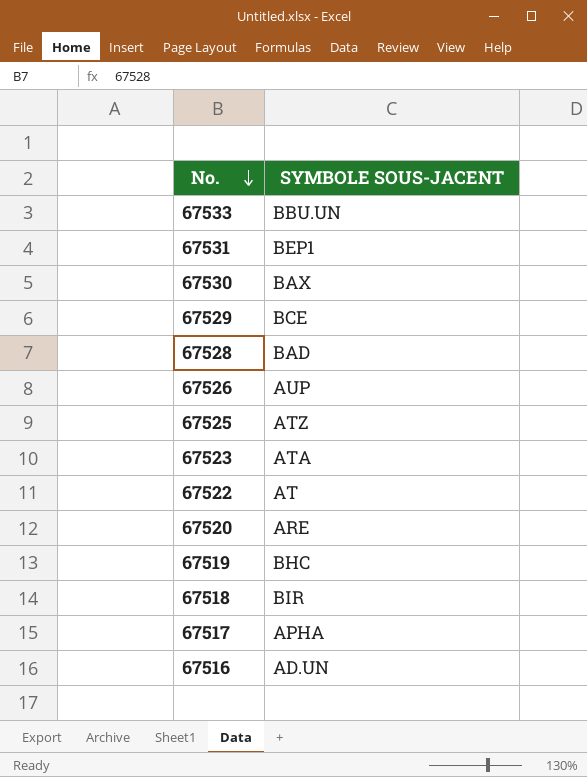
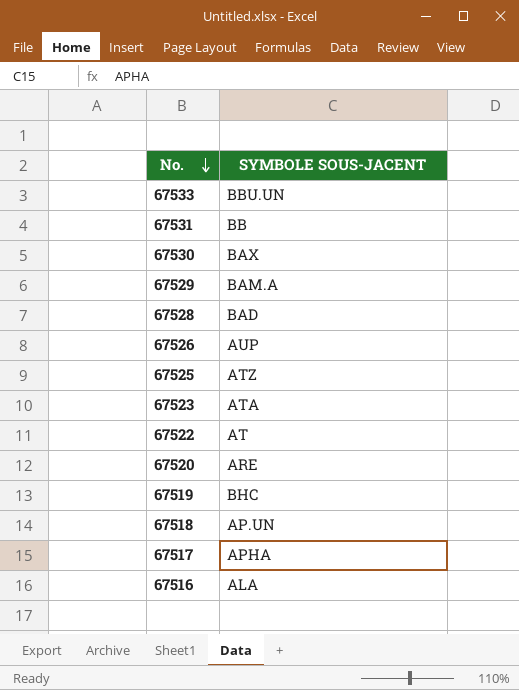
67531 | SYMBOLE SOUS-JACENT: BEP1 -> BB
67529 | SYMBOLE SOUS-JACENT: BCE -> BAM.A
67518 | SYMBOLE SOUS-JACENT: BIR -> AP.UN
67516 | SYMBOLE SOUS-JACENT: AD.UN -> ALA

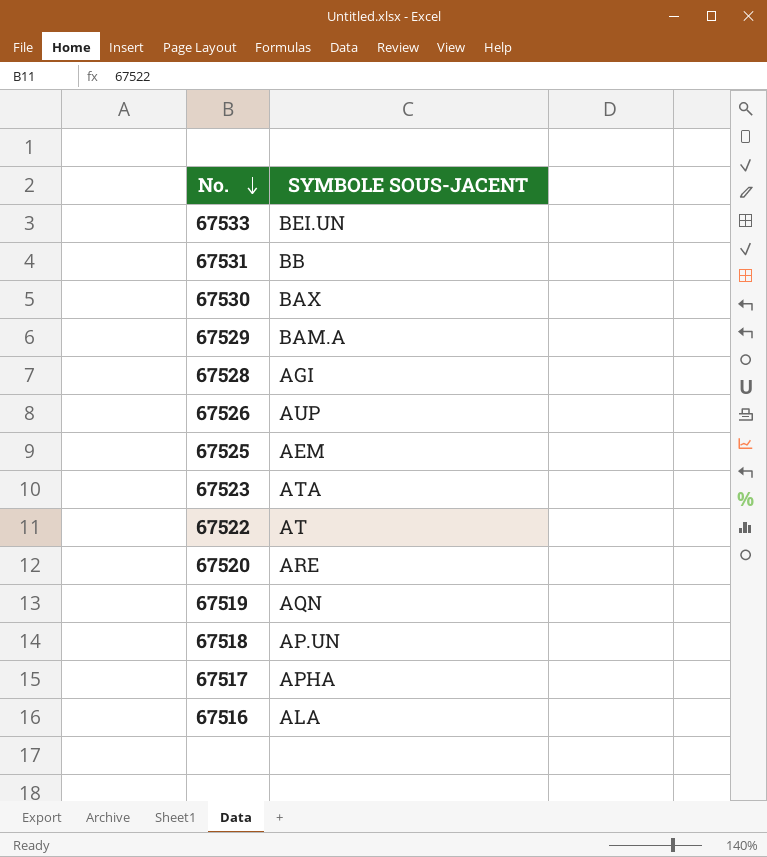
67533 | SYMBOLE SOUS-JACENT: BBU.UN -> BEI.UN
67528 | SYMBOLE SOUS-JACENT: BAD -> AGI
67525 | SYMBOLE SOUS-JACENT: ATZ -> AEM
67519 | SYMBOLE SOUS-JACENT: BHC -> AQN

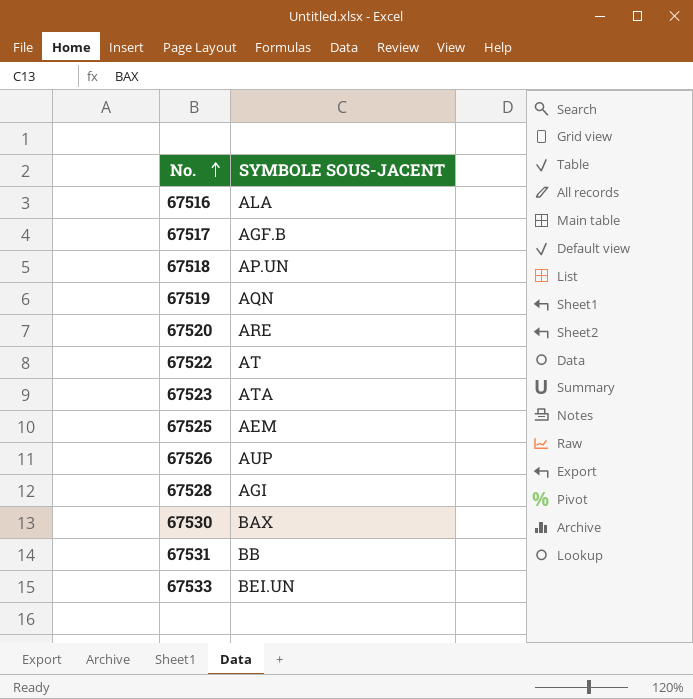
row order: No. descending -> No. ascending
row 67529: BAM.A -> none
67517 | SYMBOLE SOUS-JACENT: APHA -> AGF.B

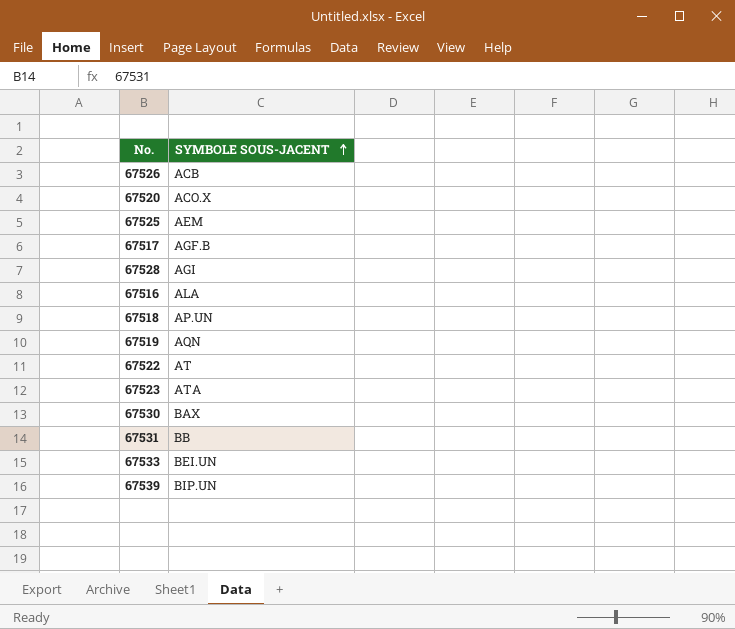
row order: No. ascending -> SYMBOLE SOUS-JACENT ascending
67526 | SYMBOLE SOUS-JACENT: AUP -> ACB
67520 | SYMBOLE SOUS-JACENT: ARE -> ACO.X
row 67539: none -> BIP.UN

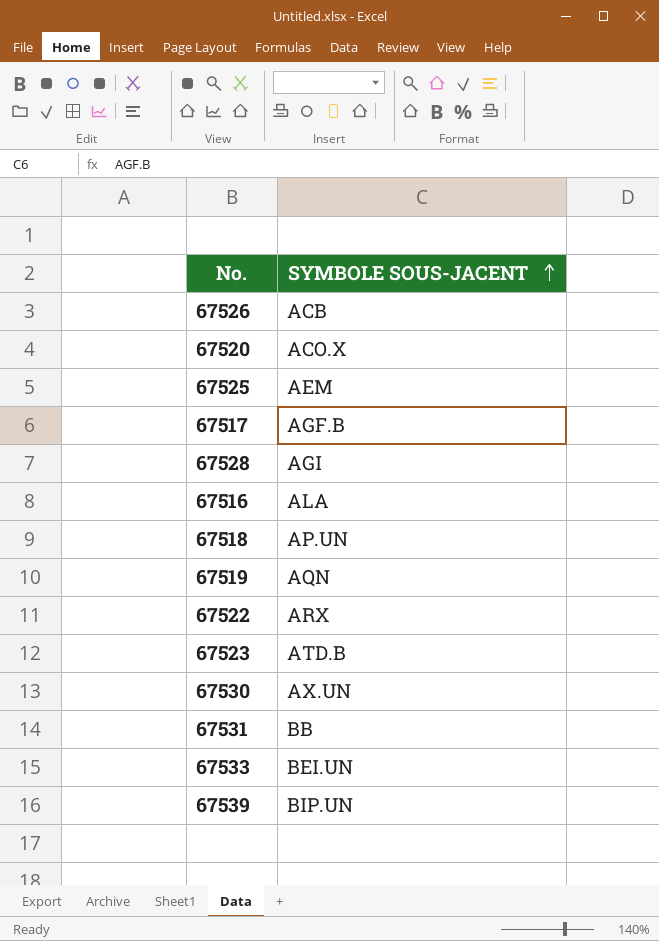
67522 | SYMBOLE SOUS-JACENT: AT -> ARX
67523 | SYMBOLE SOUS-JACENT: ATA -> ATD.B
67530 | SYMBOLE SOUS-JACENT: BAX -> AX.UN

